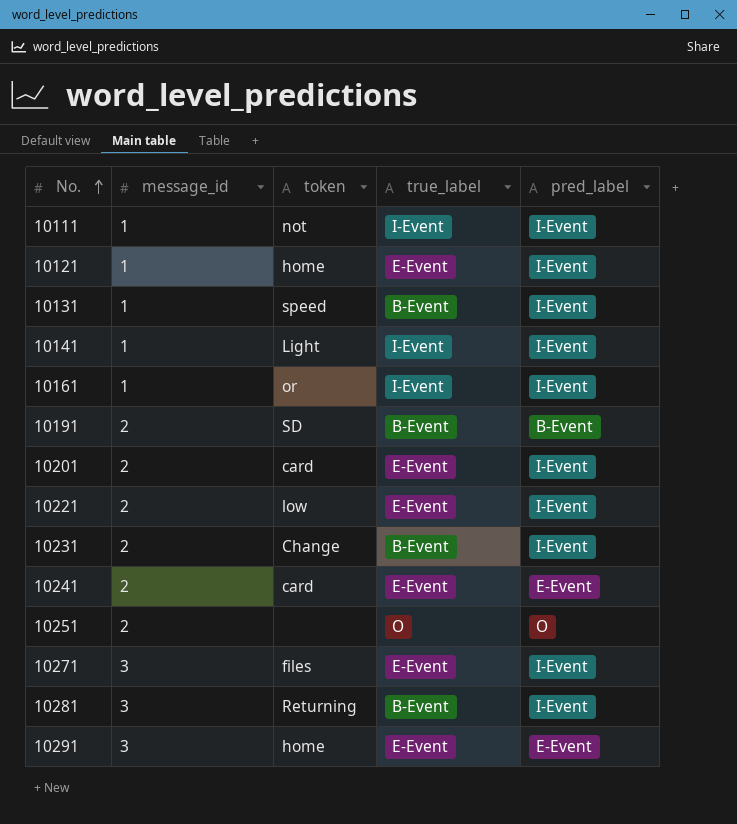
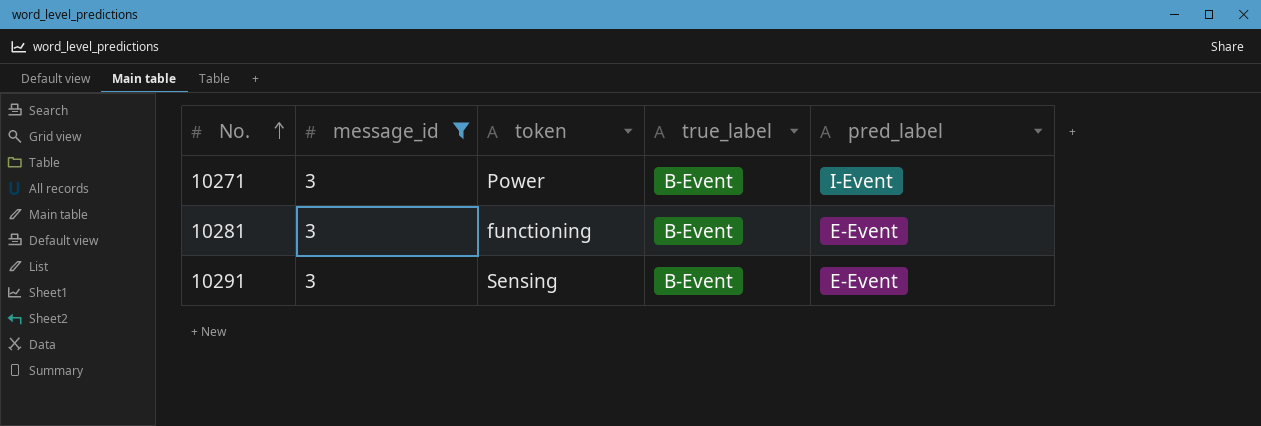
filter: none -> message_id = 3
10271 | token: files -> Power
10271 | true_label: E-Event -> B-Event
10281 | token: Returning -> functioning
10281 | pred_label: I-Event -> E-Event
10291 | token: home -> Sensing
10291 | true_label: E-Event -> B-Event

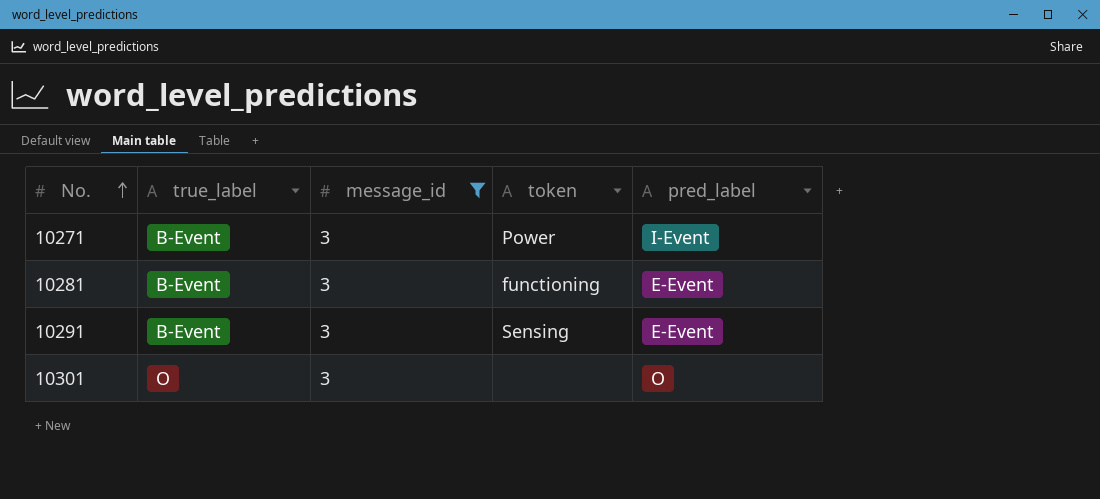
column true_label | position: 4 -> 2
row 10301: none -> O | 3 | none | O

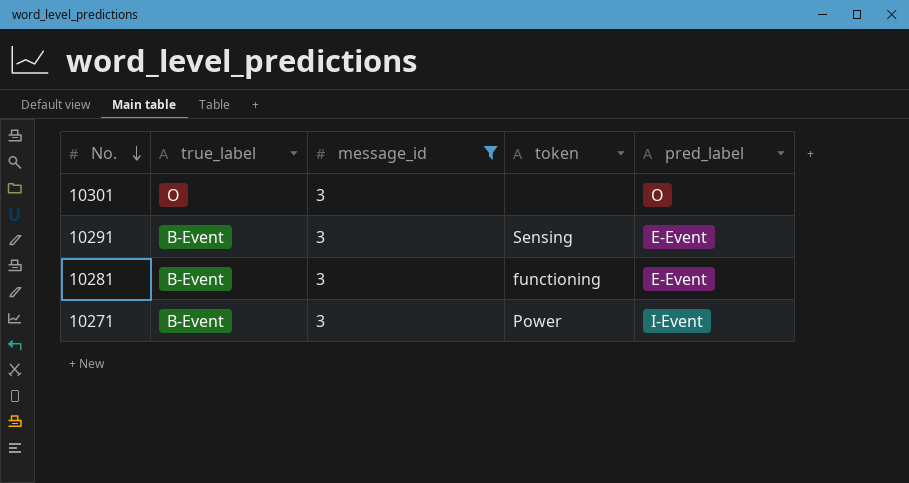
row order: No. ascending -> No. descending

